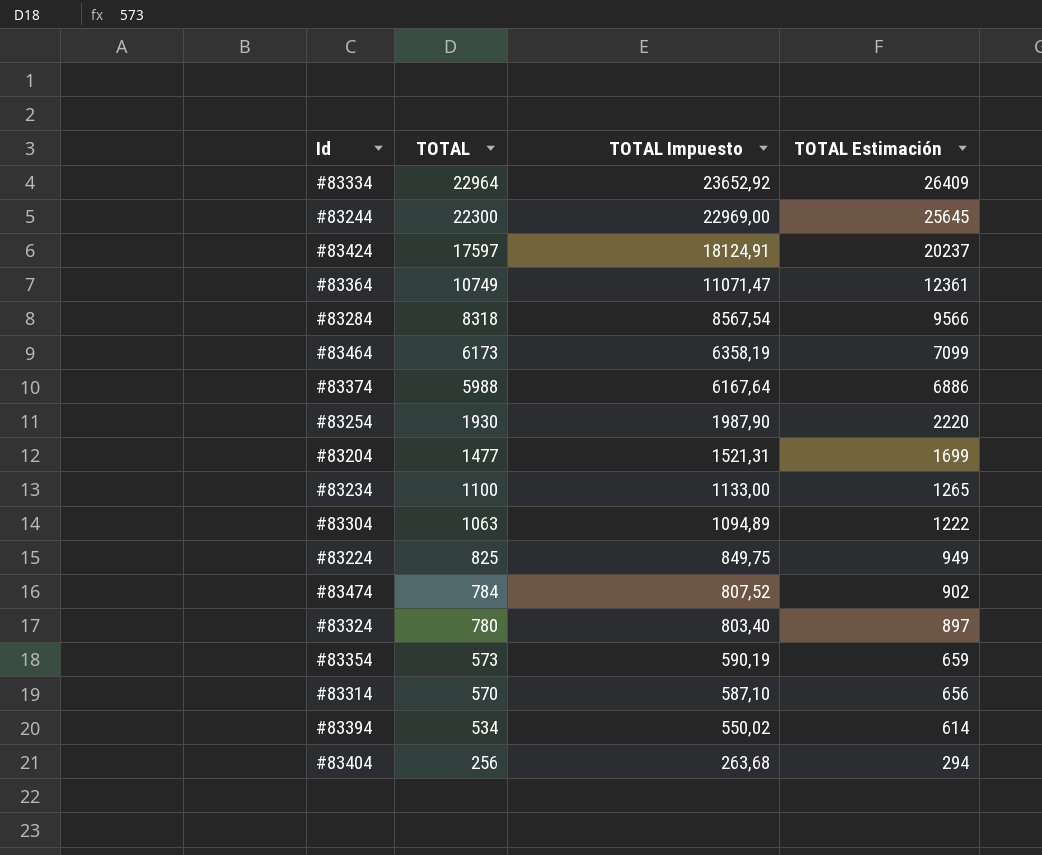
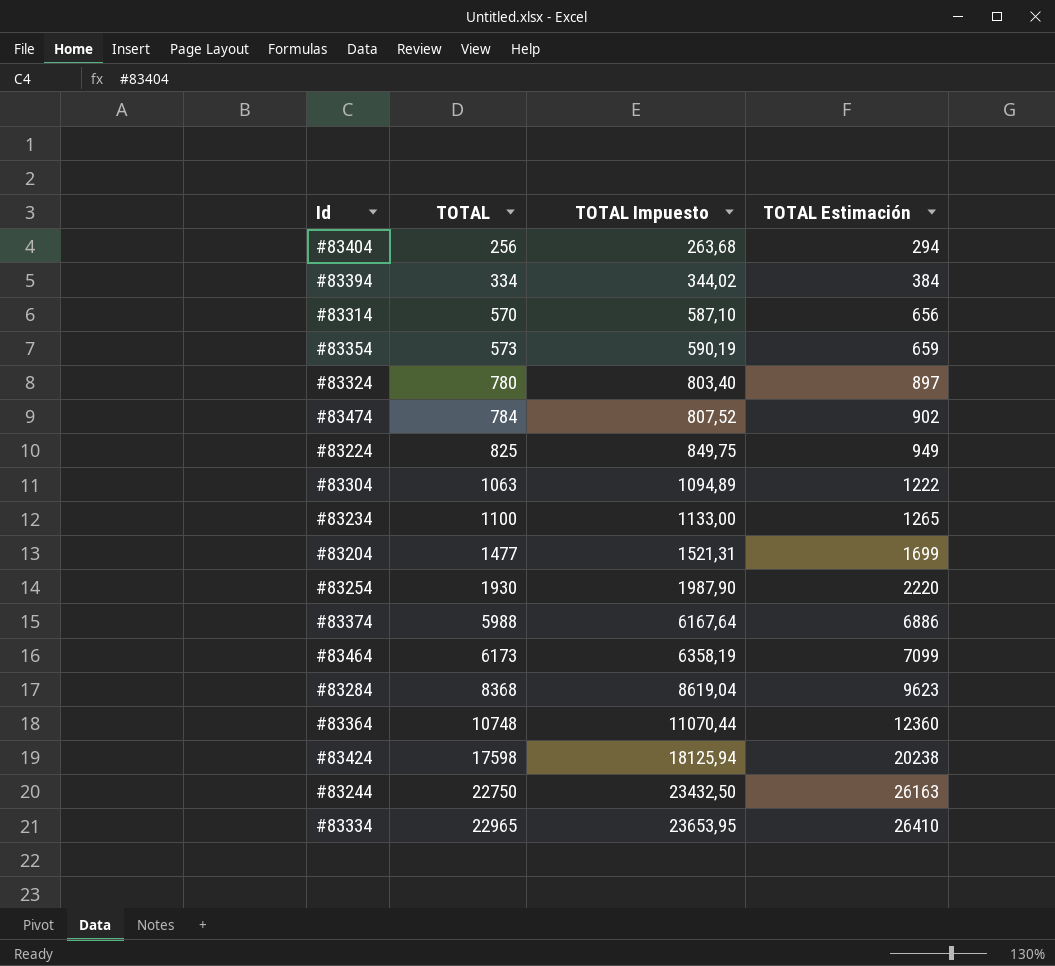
row order: TOTAL descending -> TOTAL ascending
#83394 | TOTAL: 534 -> 334
#83394 | TOTAL Impuesto: 550,02 -> 344,02
#83394 | TOTAL Estimación: 614 -> 384
#83284 | TOTAL: 8318 -> 8368
#83284 | TOTAL Impuesto: 8567,54 -> 8619,04
#83284 | TOTAL Estimación: 9566 -> 9623
#83364 | TOTAL: 10749 -> 10748
#83364 | TOTAL Impuesto: 11071,47 -> 11070,44
#83364 | TOTAL Estimación: 12361 -> 12360
#83424 | TOTAL: 17597 -> 17598
#83424 | TOTAL Impuesto: 18124,91 -> 18125,94
#83424 | TOTAL Estimación: 20237 -> 20238
#83244 | TOTAL: 22300 -> 22750
#83244 | TOTAL Impuesto: 22969,00 -> 23432,50
#83244 | TOTAL Estimación: 25645 -> 26163
#83334 | TOTAL: 22964 -> 22965
#83334 | TOTAL Impuesto: 23652,92 -> 23653,95
#83334 | TOTAL Estimación: 26409 -> 26410

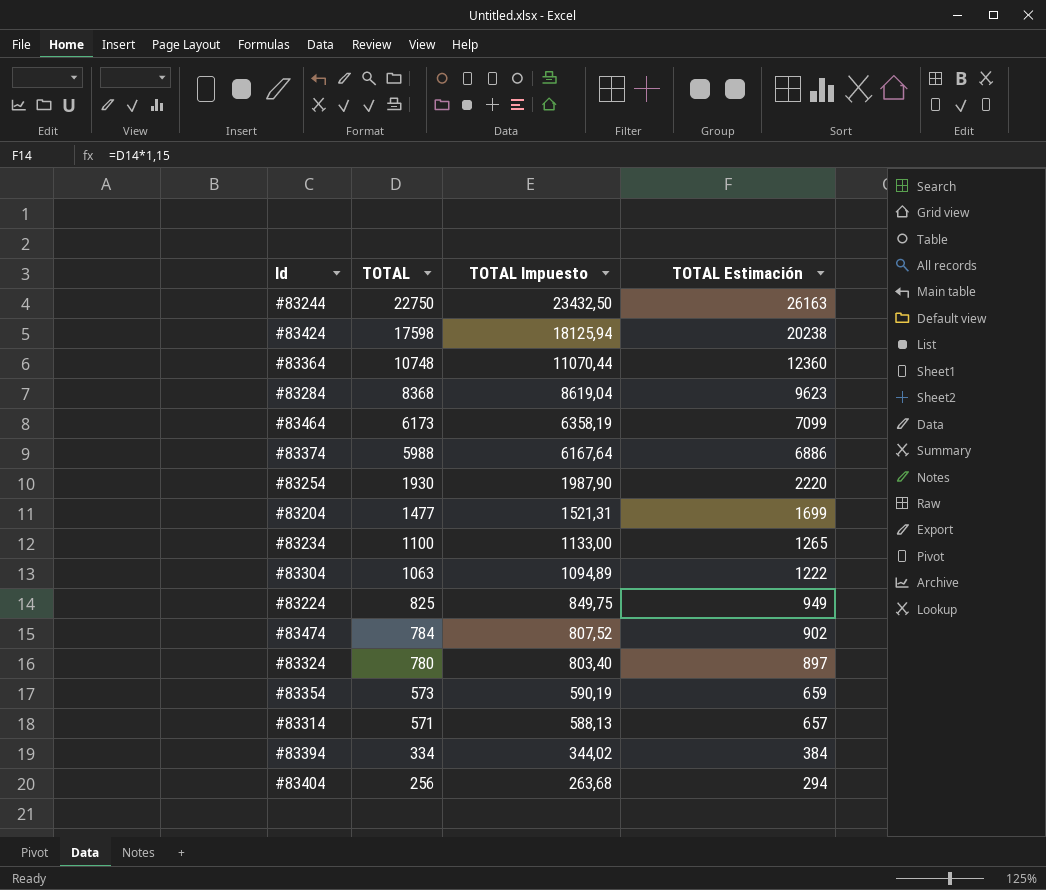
row order: TOTAL ascending -> TOTAL descending
row #83334: 22965 | 23653,95 | 26410 -> none
#83314 | TOTAL: 570 -> 571
#83314 | TOTAL Impuesto: 587,10 -> 588,13
#83314 | TOTAL Estimación: 656 -> 657

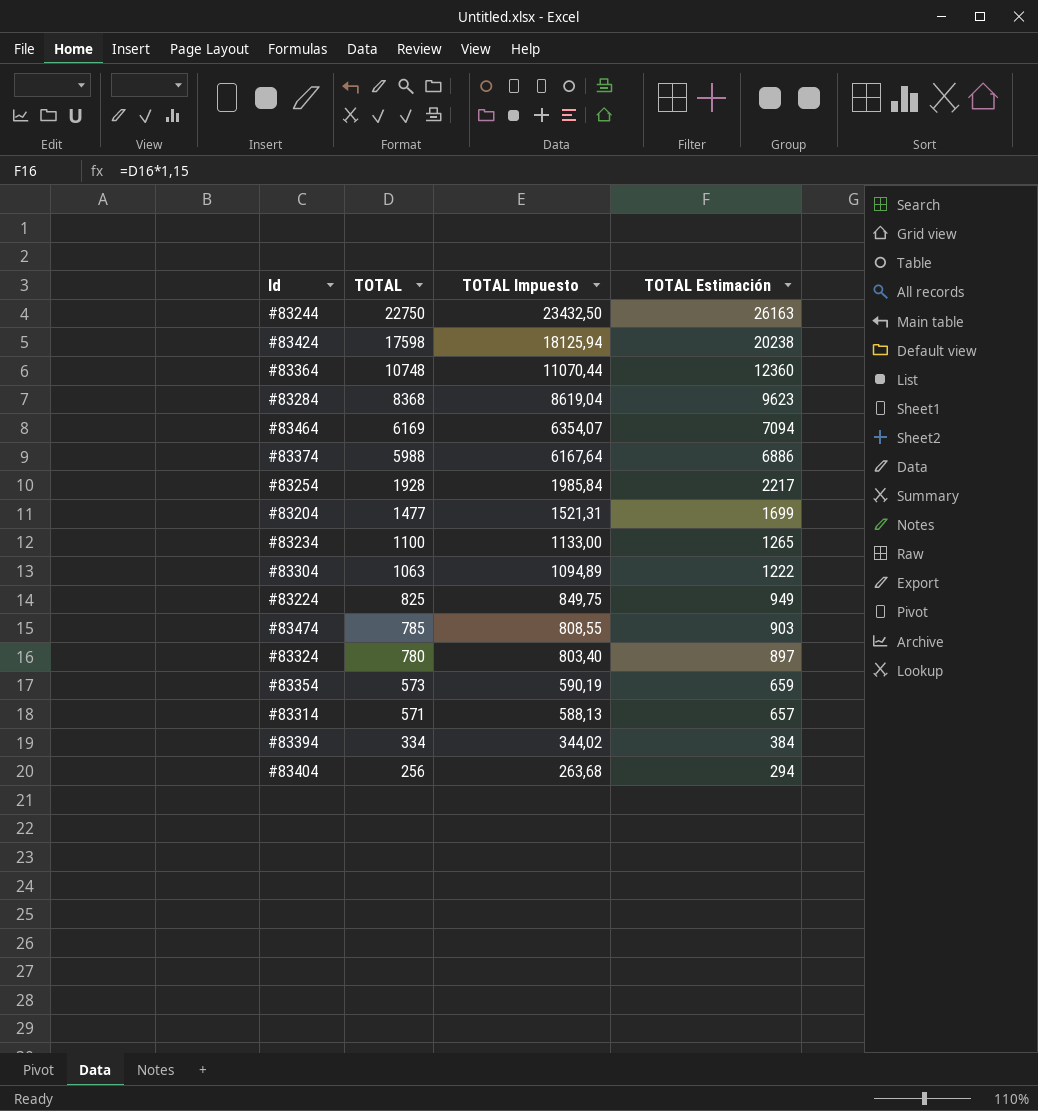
#83464 | TOTAL: 6173 -> 6169
#83464 | TOTAL Impuesto: 6358,19 -> 6354,07
#83464 | TOTAL Estimación: 7099 -> 7094
#83254 | TOTAL: 1930 -> 1928
#83254 | TOTAL Impuesto: 1987,90 -> 1985,84
#83254 | TOTAL Estimación: 2220 -> 2217
#83474 | TOTAL: 784 -> 785
#83474 | TOTAL Impuesto: 807,52 -> 808,55
#83474 | TOTAL Estimación: 902 -> 903

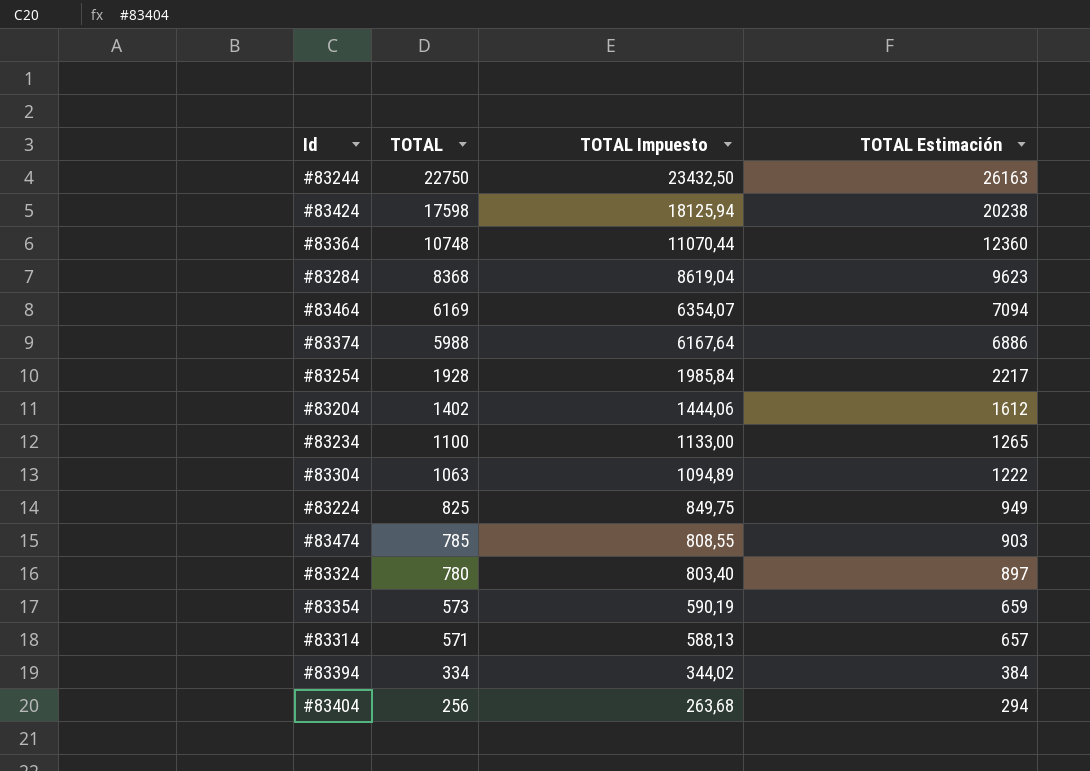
#83204 | TOTAL: 1477 -> 1402
#83204 | TOTAL Impuesto: 1521,31 -> 1444,06
#83204 | TOTAL Estimación: 1699 -> 1612

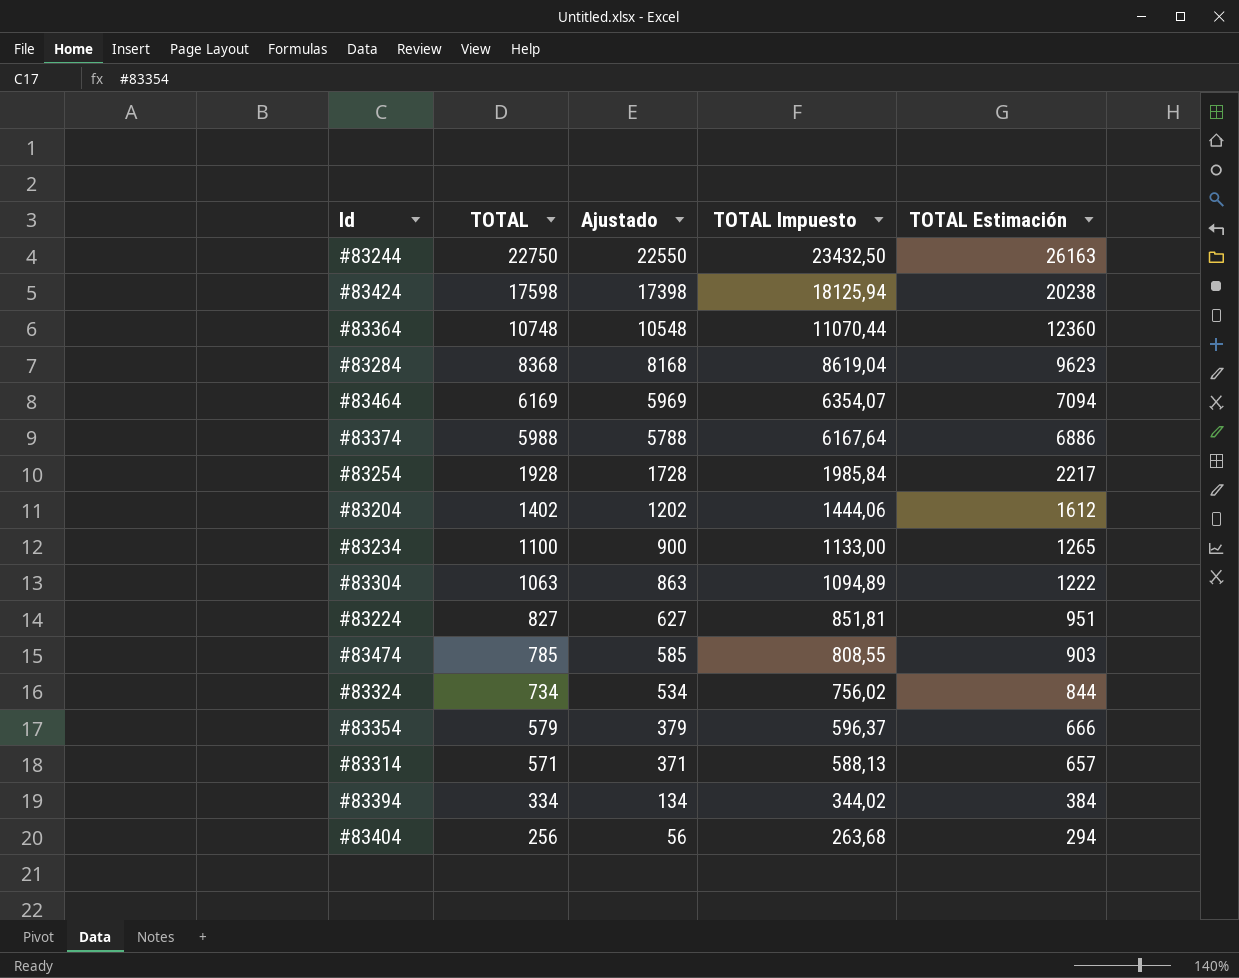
column Ajustado | formula: none -> [TOTAL] - 200
#83224 | TOTAL: 825 -> 827
#83224 | TOTAL Impuesto: 849,75 -> 851,81
#83224 | TOTAL Estimación: 949 -> 951
#83324 | TOTAL: 780 -> 734
#83324 | TOTAL Impuesto: 803,40 -> 756,02
#83324 | TOTAL Estimación: 897 -> 844
#83354 | TOTAL: 573 -> 579
#83354 | TOTAL Impuesto: 590,19 -> 596,37
#83354 | TOTAL Estimación: 659 -> 666

